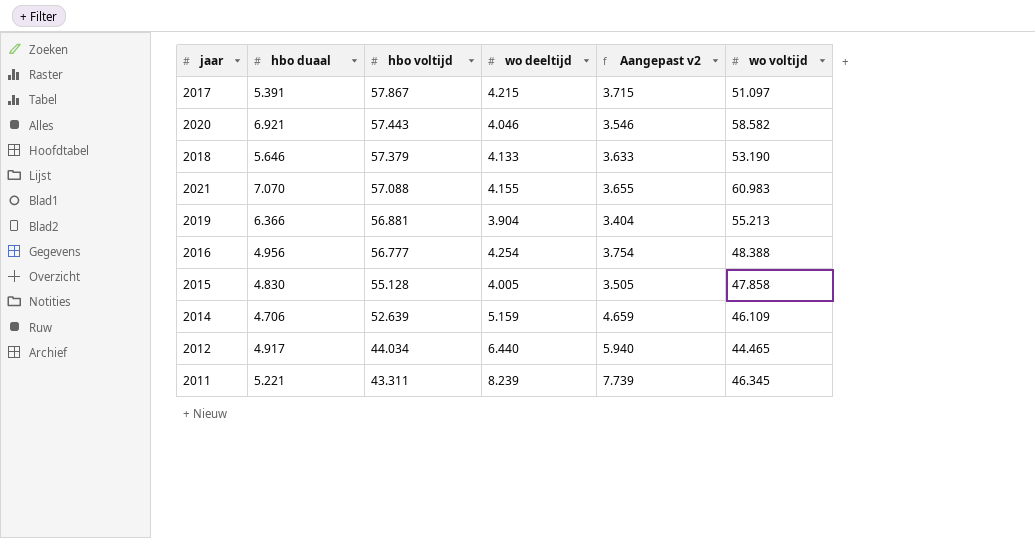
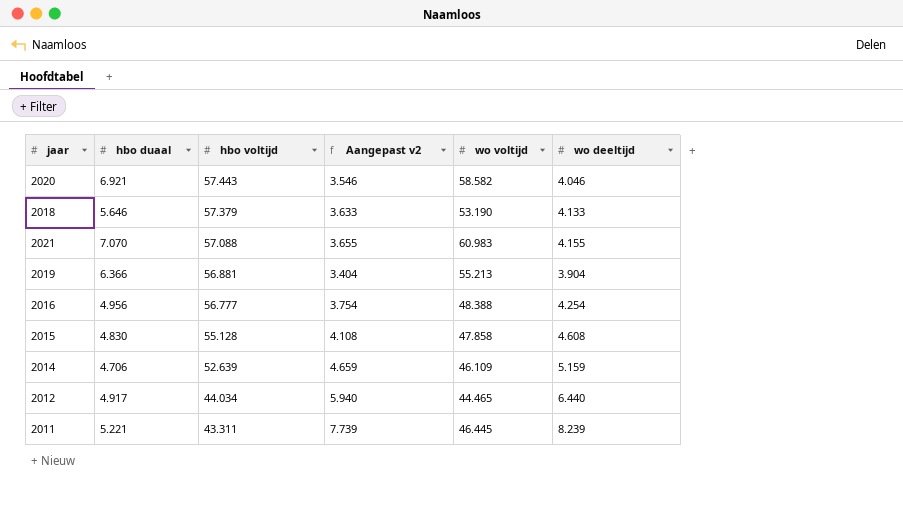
column wo deeltijd | position: 4 -> 6
row 2017: 5.391 | 57.867 | 4.215 | 3.715 | 51.097 -> none
2015 | Aangepast v2: 3.505 -> 4.108
2015 | wo deeltijd: 4.005 -> 4.608
2011 | wo voltijd: 46.345 -> 46.445

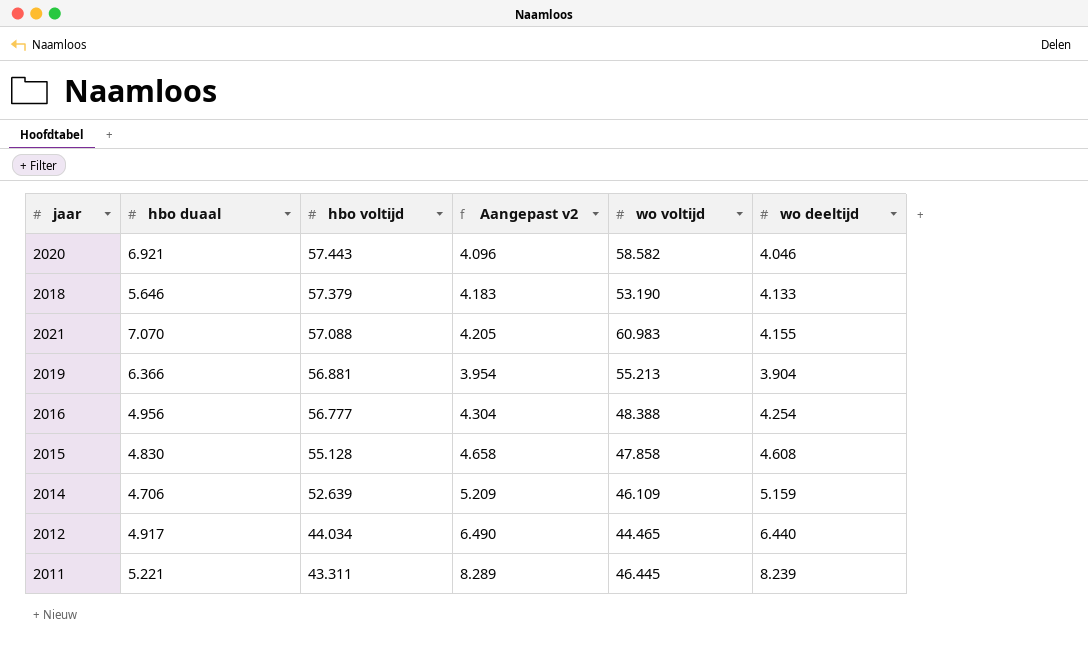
column Aangepast v2 | formula: [wo deeltijd] - 500 -> [wo deeltijd] + 50

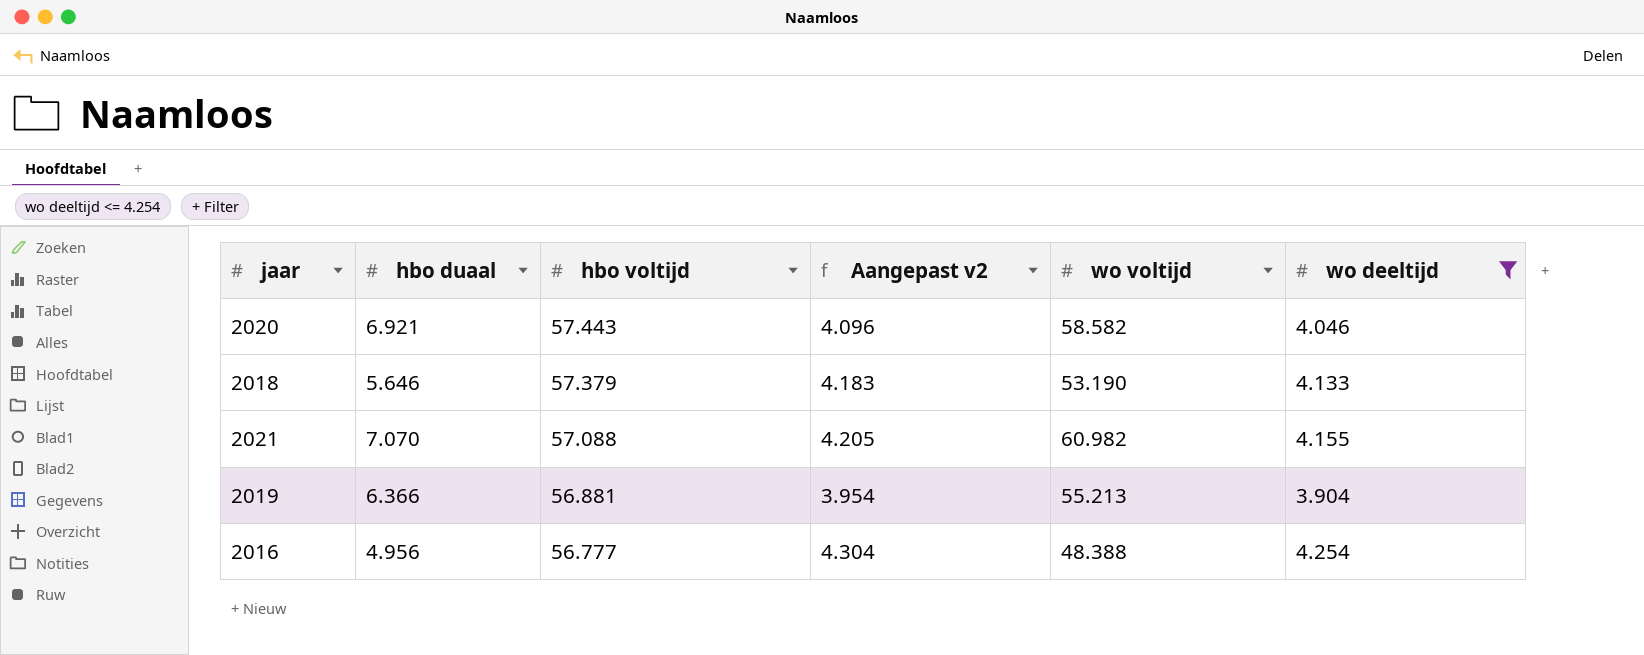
filter: none -> wo deeltijd <= 4.254
2021 | wo voltijd: 60.983 -> 60.982

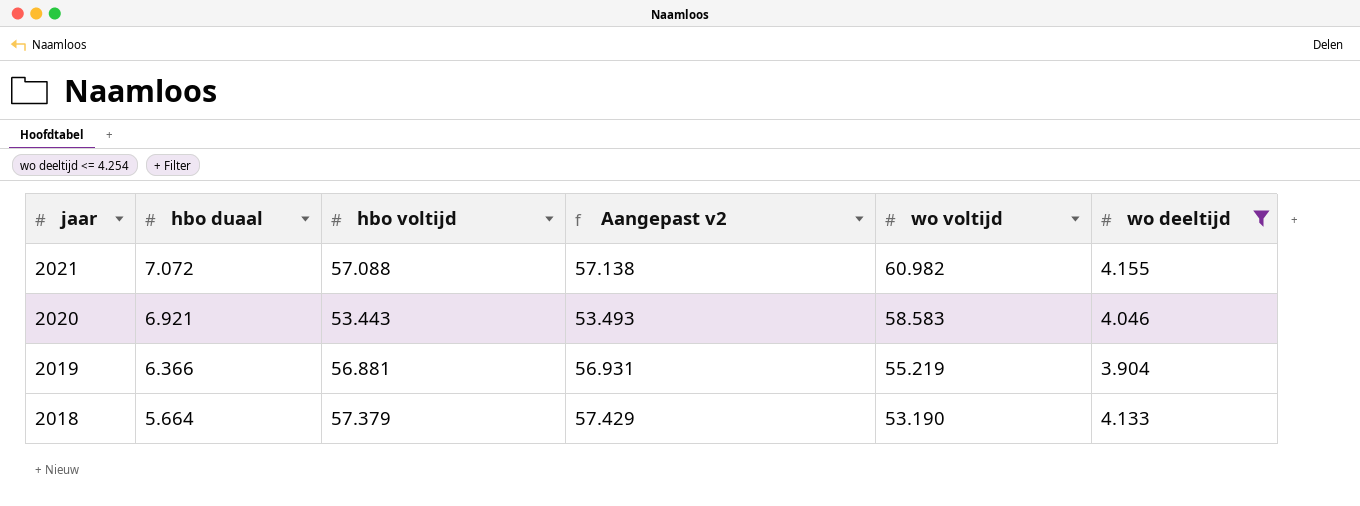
row order: hbo voltijd descending -> jaar descending
column Aangepast v2 | formula: [wo deeltijd] + 50 -> [hbo voltijd] + 50
row 2016: 4.956 | 56.777 | 4.304 | 48.388 | 4.254 -> none
2021 | hbo duaal: 7.070 -> 7.072
2020 | hbo voltijd: 57.443 -> 53.443
2020 | wo voltijd: 58.582 -> 58.583
2019 | wo voltijd: 55.213 -> 55.219
2018 | hbo duaal: 5.646 -> 5.664

